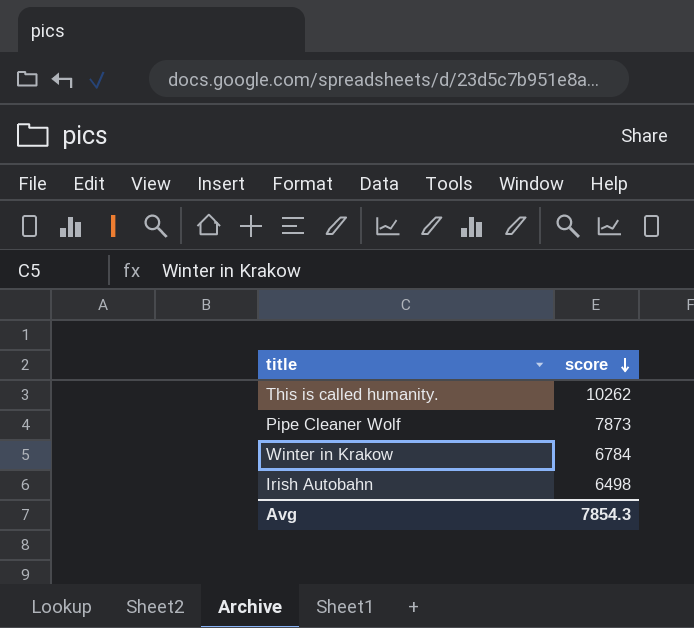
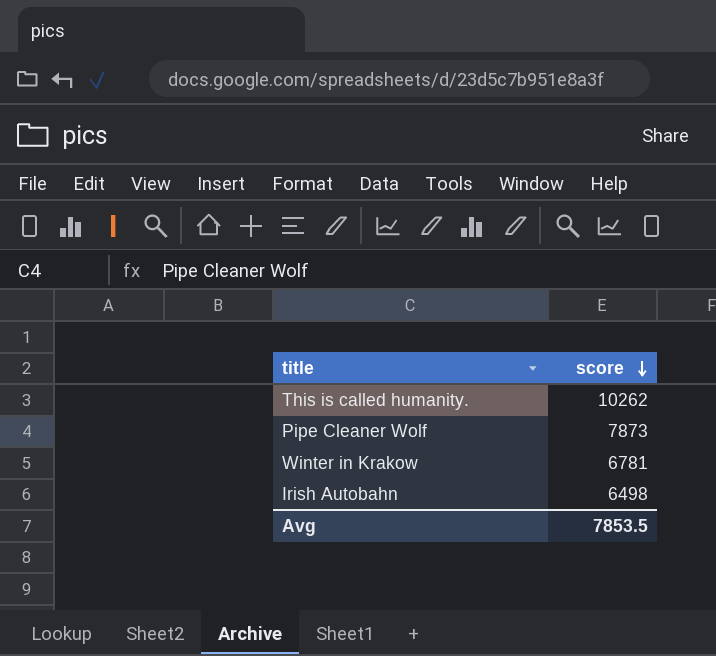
Winter in Krakow | score: 6784 -> 6781
Avg | score: 7854.3 -> 7853.5

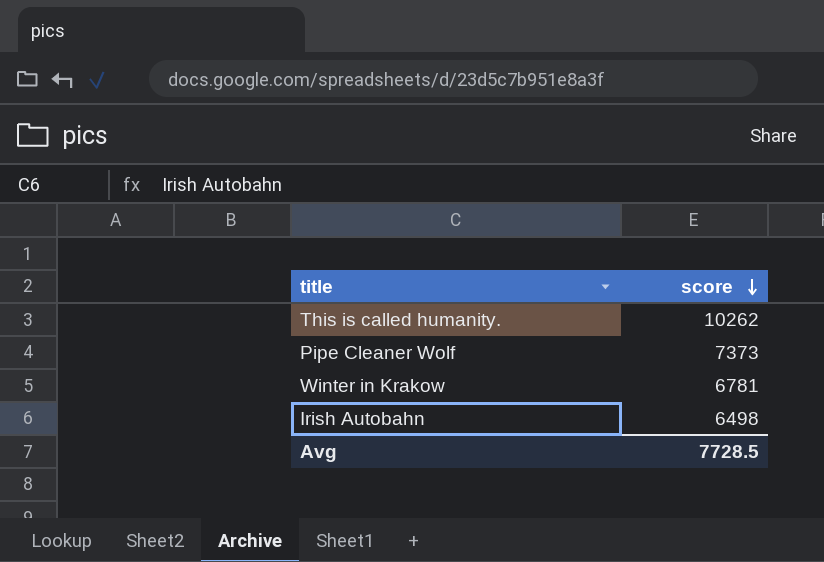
Pipe Cleaner Wolf | score: 7873 -> 7373
Avg | score: 7853.5 -> 7728.5

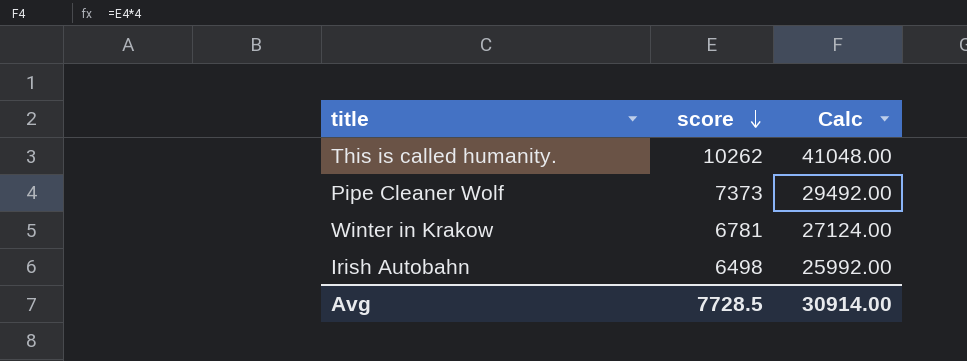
column Calc | formula: none -> [score] * 4

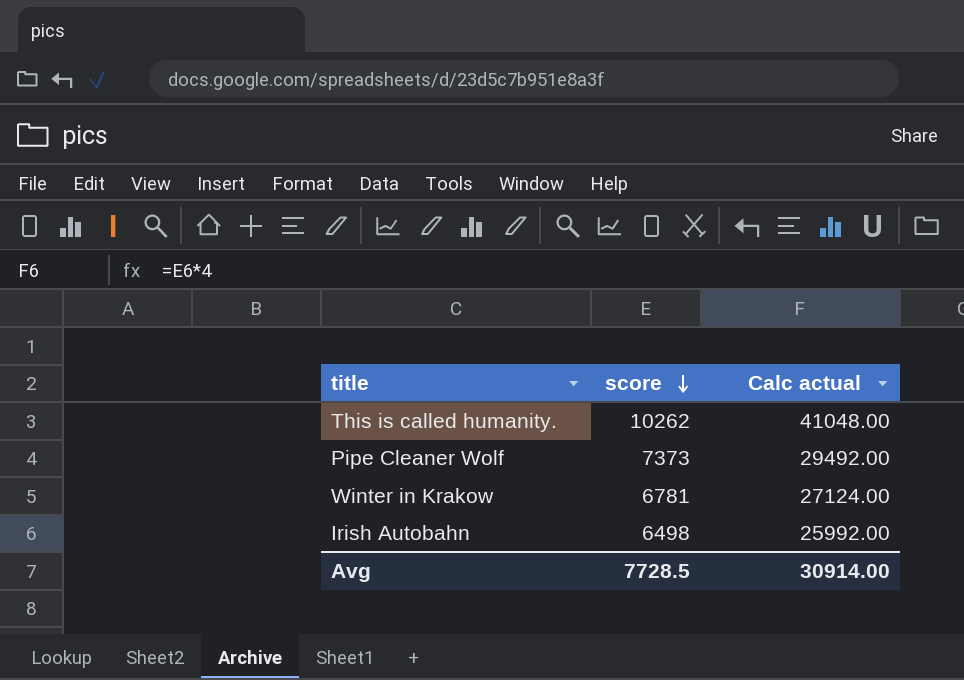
column name: Calc -> Calc actual

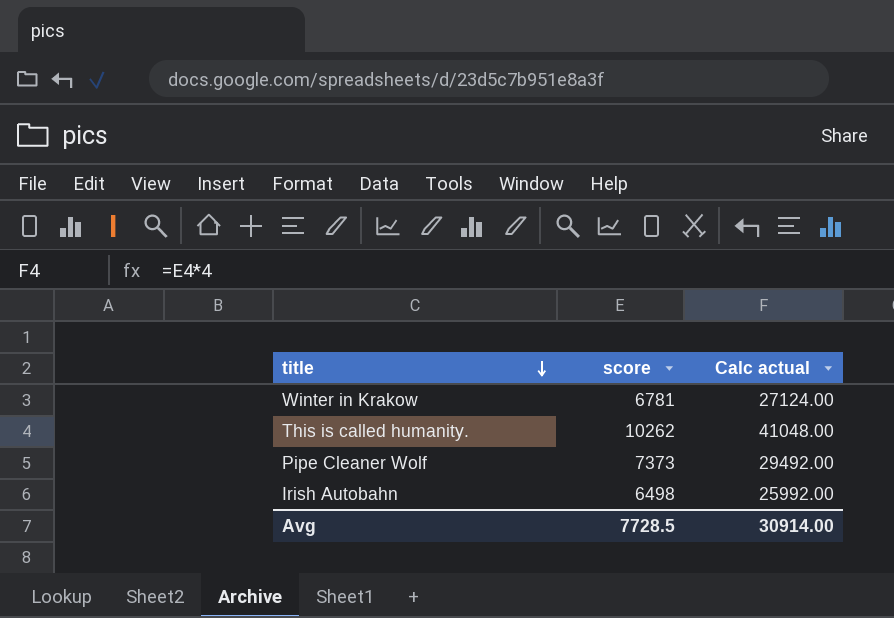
row order: score descending -> title descending

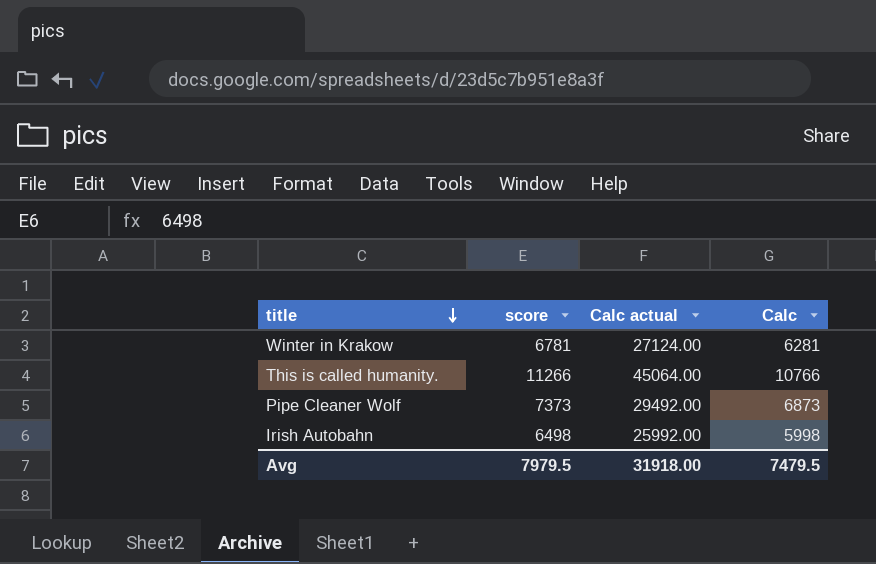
column Calc | formula: none -> [score] - 500
This is called humanity. | score: 10262 -> 11266
This is called humanity. | Calc actual: 41048.00 -> 45064.00
Avg | score: 7728.5 -> 7979.5
Avg | Calc actual: 30914.00 -> 31918.00

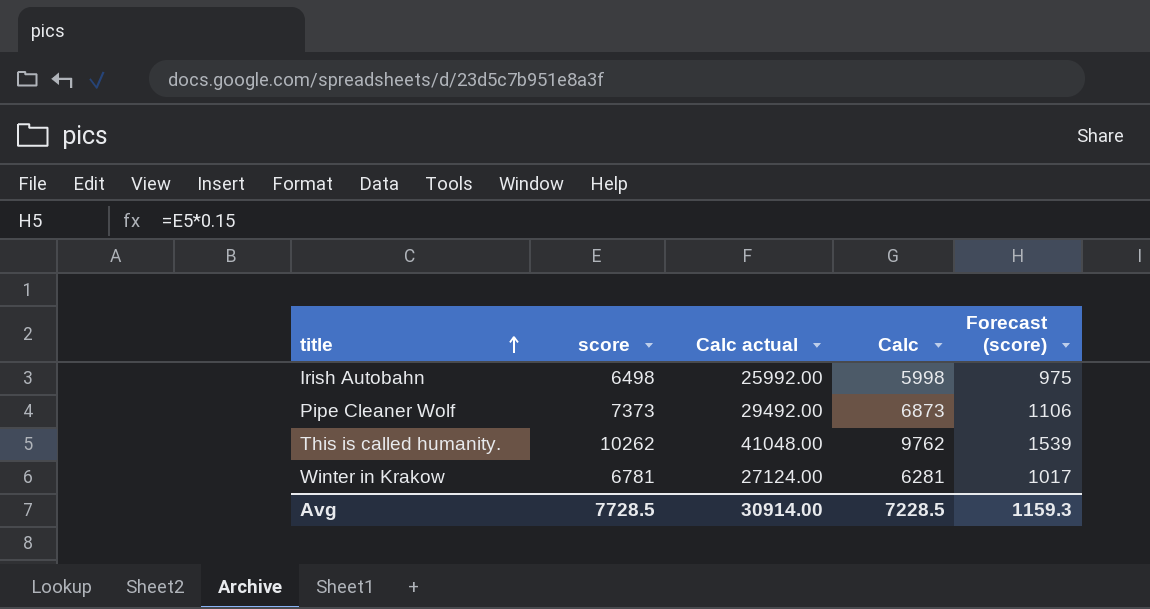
row order: title descending -> title ascending
column Forecast (score) | formula: none -> [score] * 0.15
This is called humanity. | score: 11266 -> 10262
This is called humanity. | Calc actual: 45064.00 -> 41048.00
This is called humanity. | Calc: 10766 -> 9762
Avg | score: 7979.5 -> 7728.5
Avg | Calc actual: 31918.00 -> 30914.00
Avg | Calc: 7479.5 -> 7228.5

